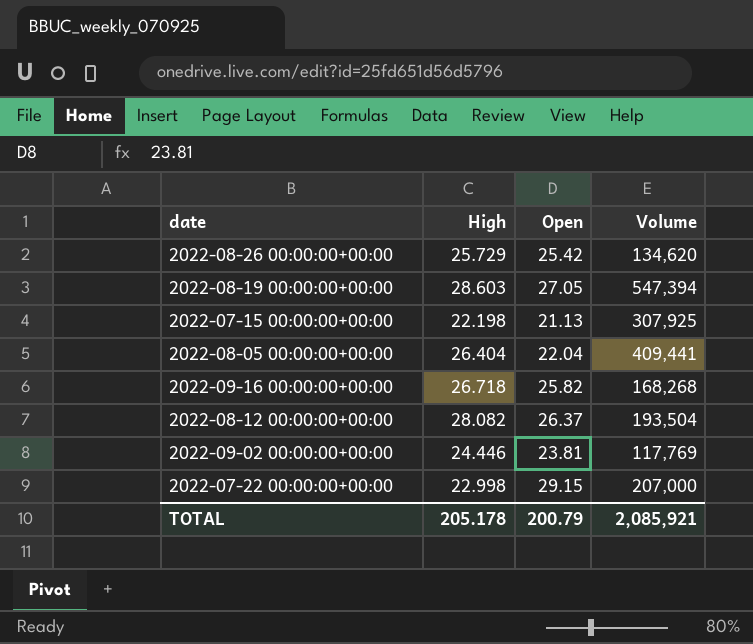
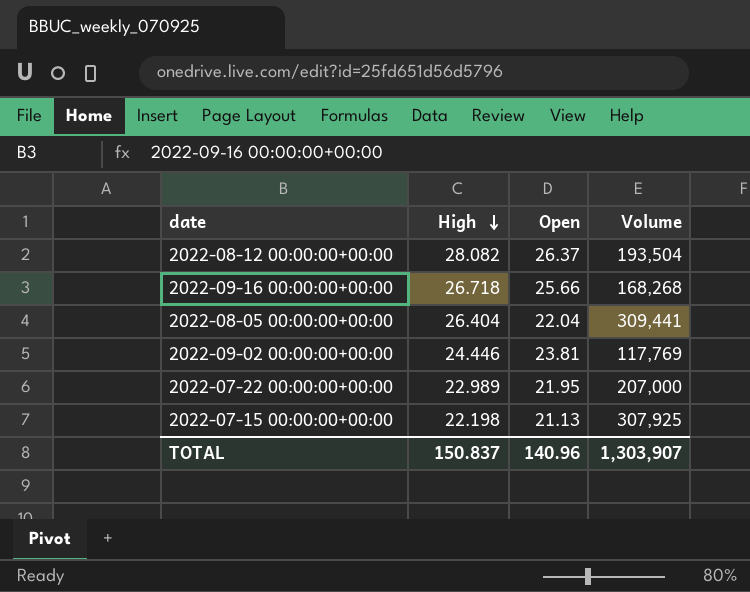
row order: none -> High descending
row 2022-08-26 00:00:00+00:00: 25.729 | 25.42 | 134,620 -> none
row 2022-08-19 00:00:00+00:00: 28.603 | 27.05 | 547,394 -> none
2022-09-16 00:00:00+00:00 | Open: 25.82 -> 25.66
2022-08-05 00:00:00+00:00 | Volume: 409,441 -> 309,441
2022-07-22 00:00:00+00:00 | High: 22.998 -> 22.989
2022-07-22 00:00:00+00:00 | Open: 29.15 -> 21.95
TOTAL | High: 205.178 -> 150.837
TOTAL | Open: 200.79 -> 140.96
TOTAL | Volume: 2,085,921 -> 1,303,907

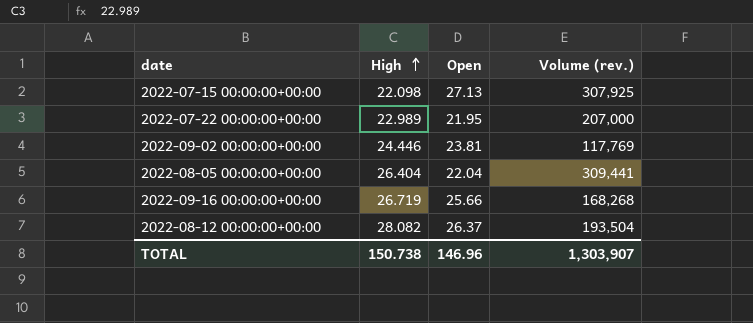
row order: High descending -> High ascending
column name: Volume -> Volume (rev.)
2022-07-15 00:00:00+00:00 | High: 22.198 -> 22.098
2022-07-15 00:00:00+00:00 | Open: 21.13 -> 27.13
2022-09-16 00:00:00+00:00 | High: 26.718 -> 26.719
TOTAL | High: 150.837 -> 150.738
TOTAL | Open: 140.96 -> 146.96

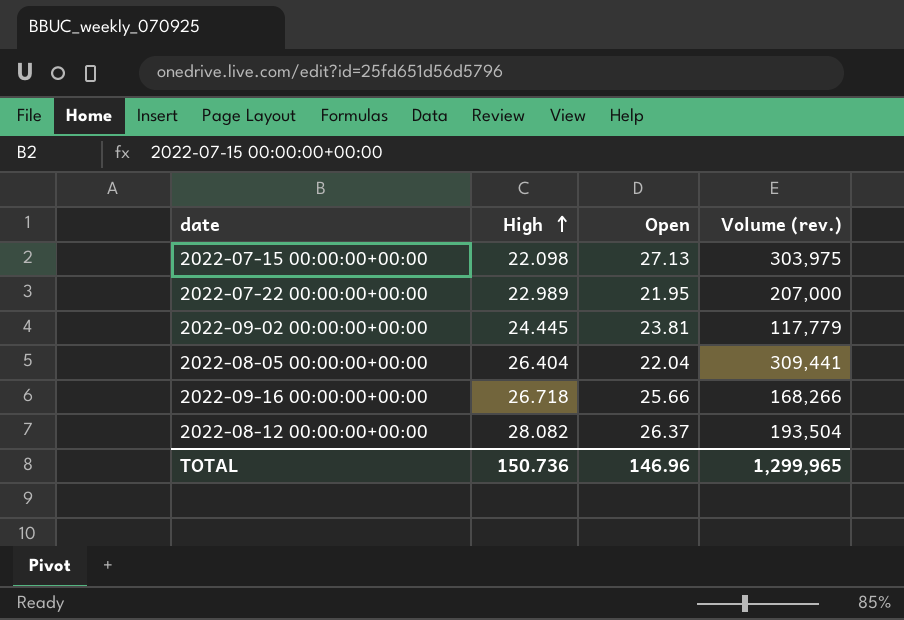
2022-07-15 00:00:00+00:00 | Volume (rev.): 307,925 -> 303,975
2022-09-02 00:00:00+00:00 | High: 24.446 -> 24.445
2022-09-02 00:00:00+00:00 | Volume (rev.): 117,769 -> 117,779
2022-09-16 00:00:00+00:00 | High: 26.719 -> 26.718
2022-09-16 00:00:00+00:00 | Volume (rev.): 168,268 -> 168,266
TOTAL | High: 150.738 -> 150.736
TOTAL | Volume (rev.): 1,303,907 -> 1,299,965

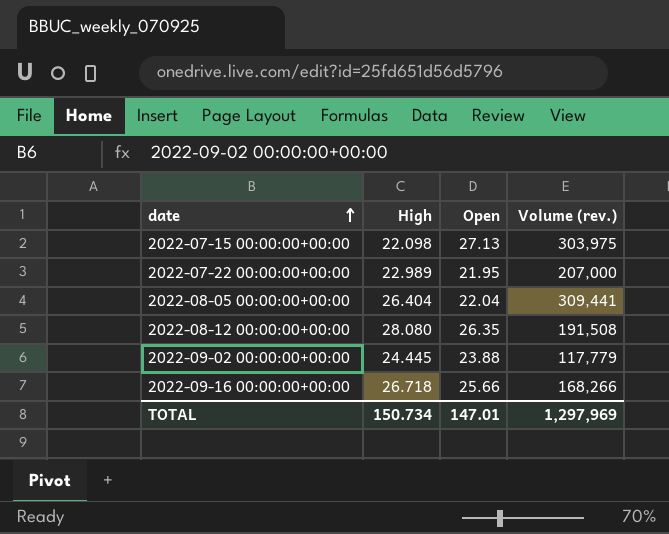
row order: High ascending -> date ascending
2022-08-12 00:00:00+00:00 | High: 28.082 -> 28.080
2022-08-12 00:00:00+00:00 | Open: 26.37 -> 26.35
2022-08-12 00:00:00+00:00 | Volume (rev.): 193,504 -> 191,508
2022-09-02 00:00:00+00:00 | Open: 23.81 -> 23.88
TOTAL | High: 150.736 -> 150.734
TOTAL | Open: 146.96 -> 147.01
TOTAL | Volume (rev.): 1,299,965 -> 1,297,969

